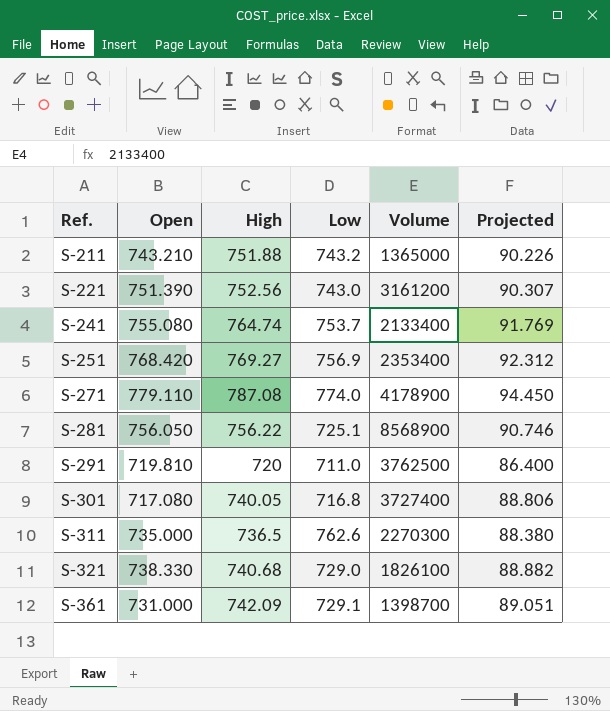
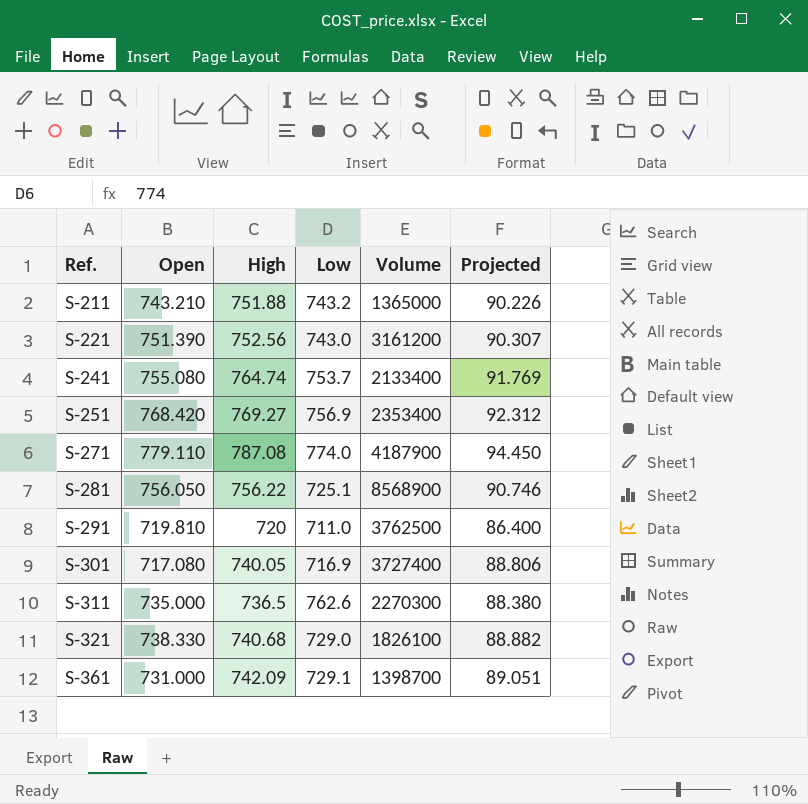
S-271 | Volume: 4178900 -> 4187900
S-301 | Low: 716.8 -> 716.9

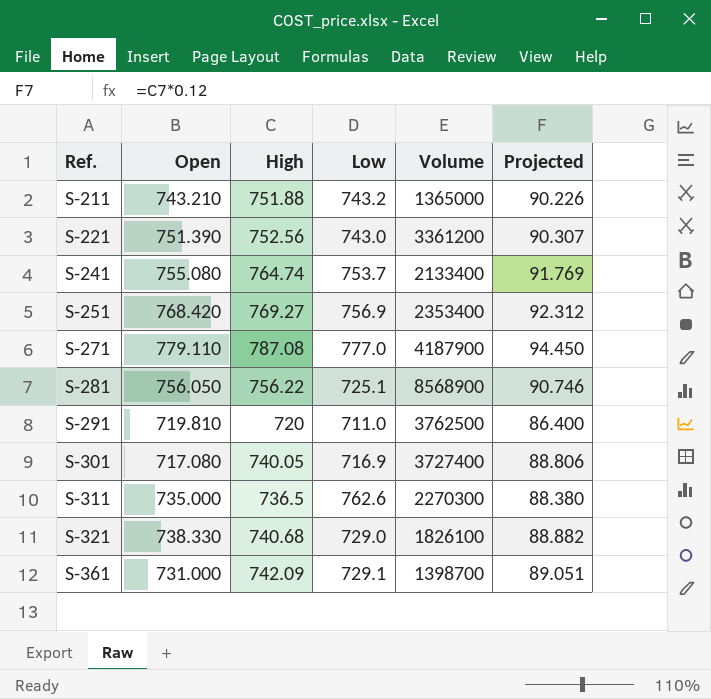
S-221 | Volume: 3161200 -> 3361200
S-271 | Low: 774.0 -> 777.0

